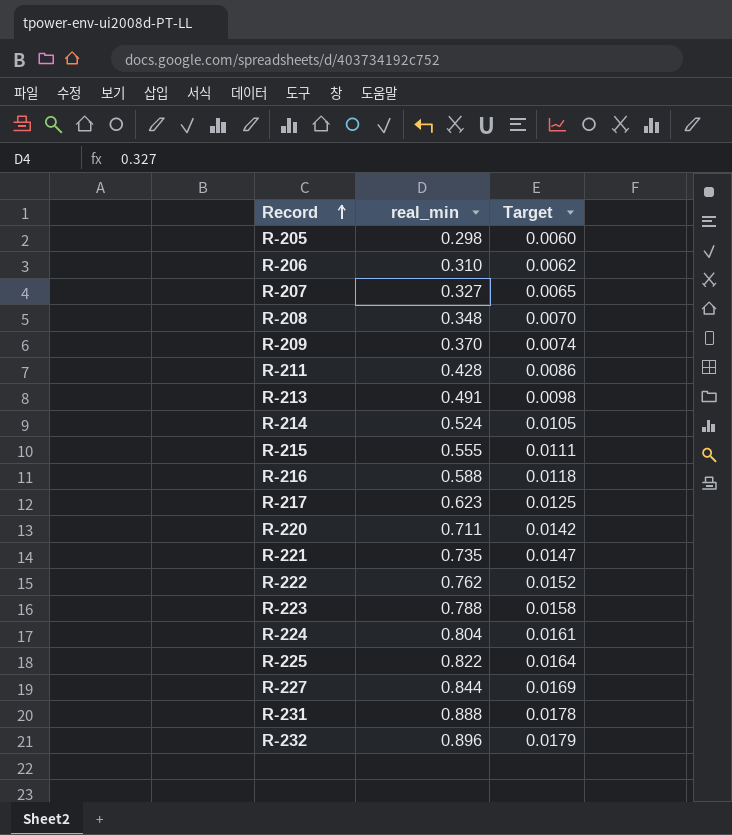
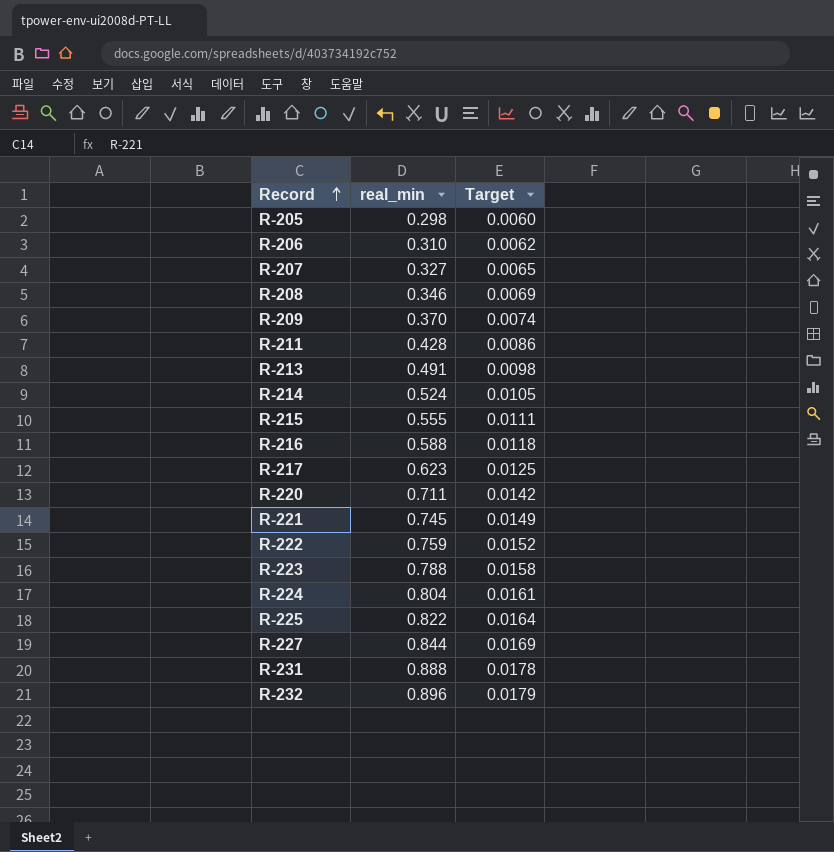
R-208 | real_min: 0.348 -> 0.346
R-208 | Target: 0.0070 -> 0.0069
R-221 | real_min: 0.735 -> 0.745
R-221 | Target: 0.0147 -> 0.0149
R-222 | real_min: 0.762 -> 0.759

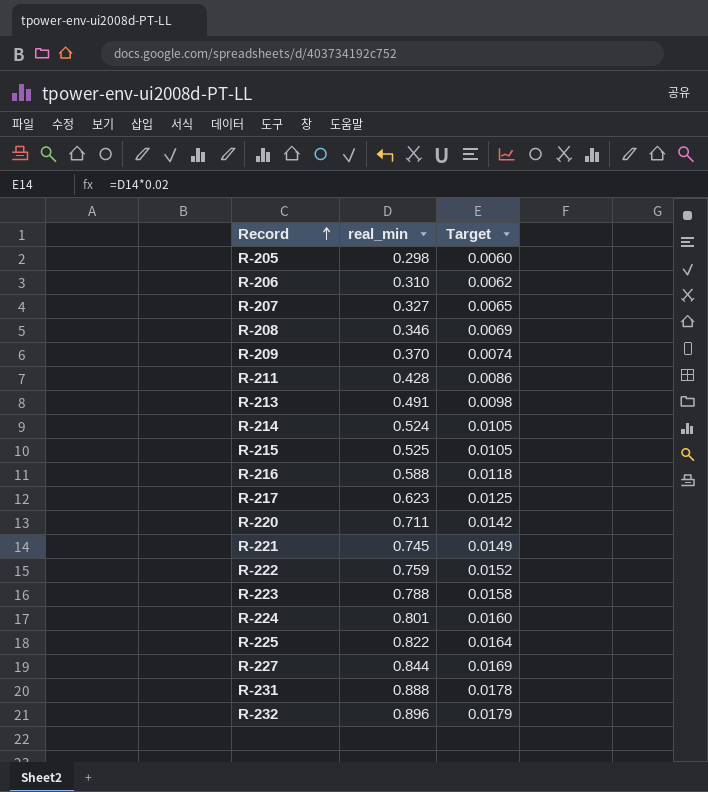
R-215 | real_min: 0.555 -> 0.525
R-215 | Target: 0.0111 -> 0.0105
R-224 | real_min: 0.804 -> 0.801
R-224 | Target: 0.0161 -> 0.0160

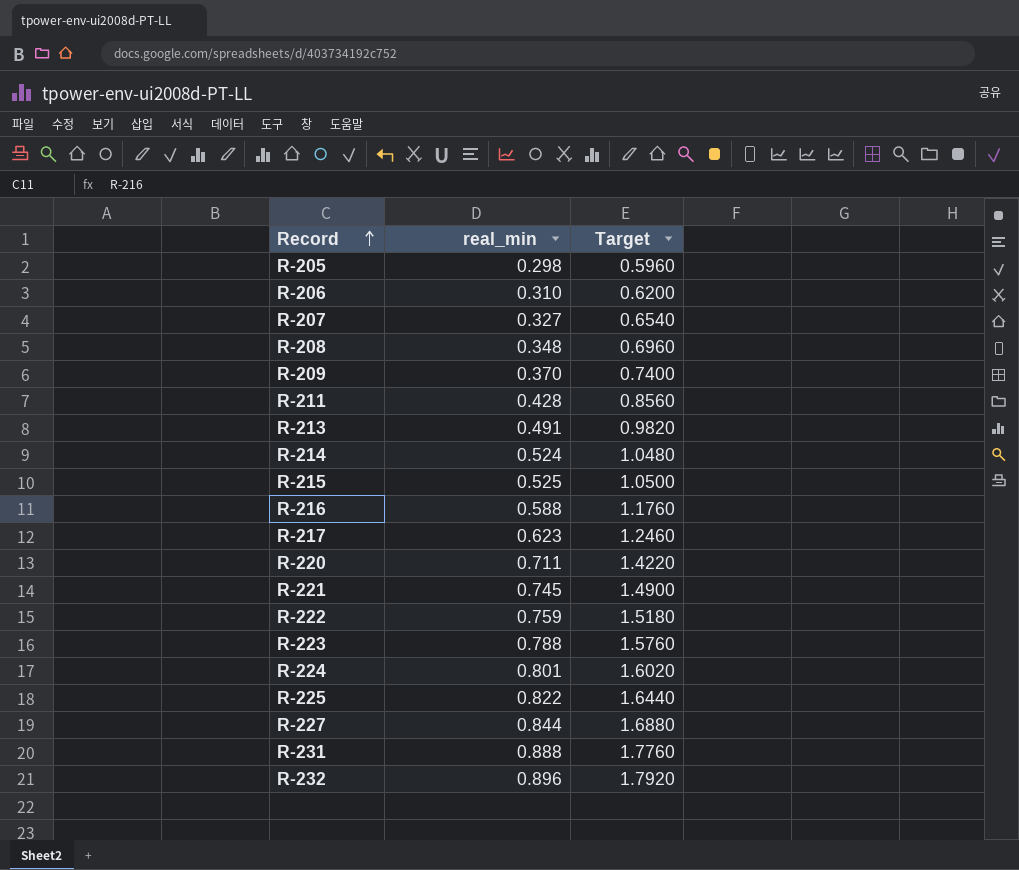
column Target | formula: [real_min] * 0.02 -> [real_min] * 2
R-208 | real_min: 0.346 -> 0.348

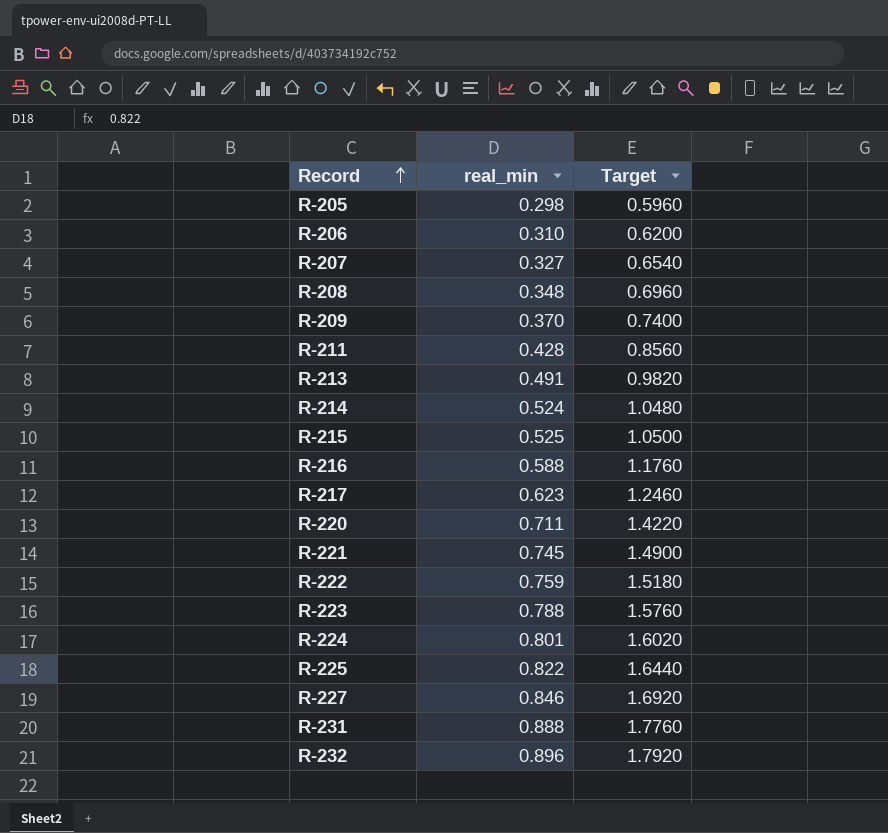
R-227 | real_min: 0.844 -> 0.846
R-227 | Target: 1.6880 -> 1.6920

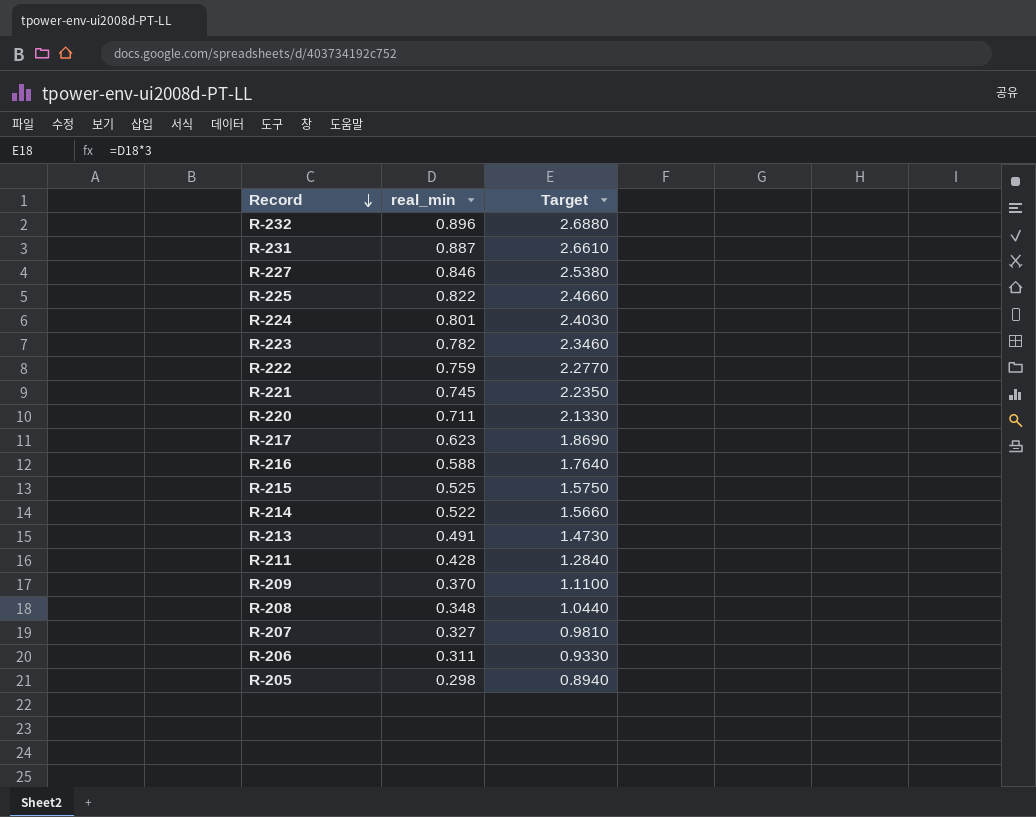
row order: Record ascending -> Record descending
column Target | formula: [real_min] * 2 -> [real_min] * 3
R-231 | real_min: 0.888 -> 0.887
R-223 | real_min: 0.788 -> 0.782
R-214 | real_min: 0.524 -> 0.522
R-206 | real_min: 0.310 -> 0.311

